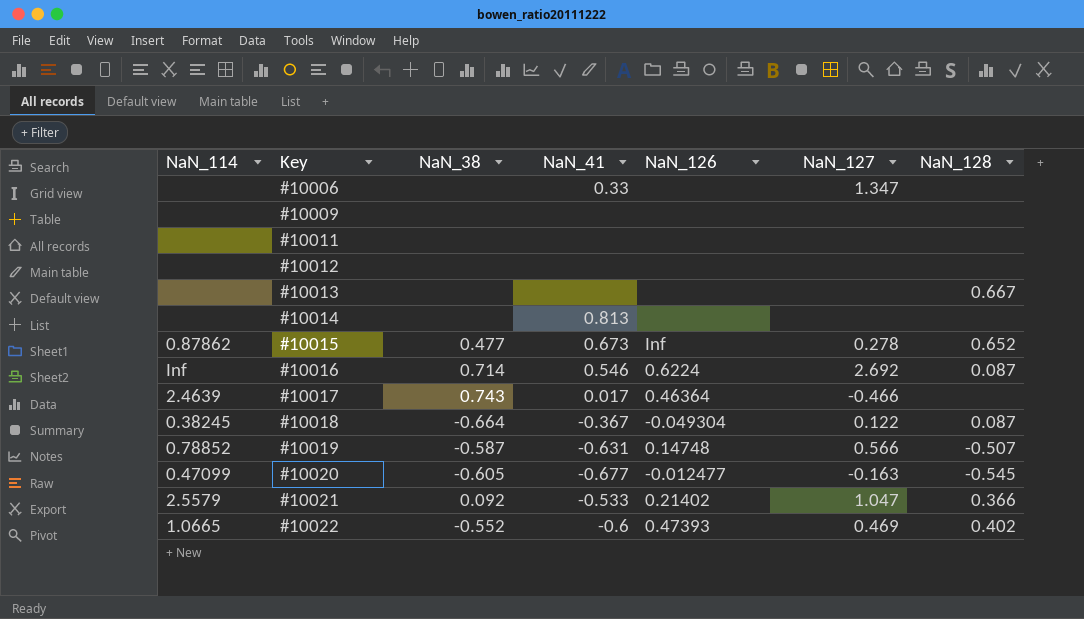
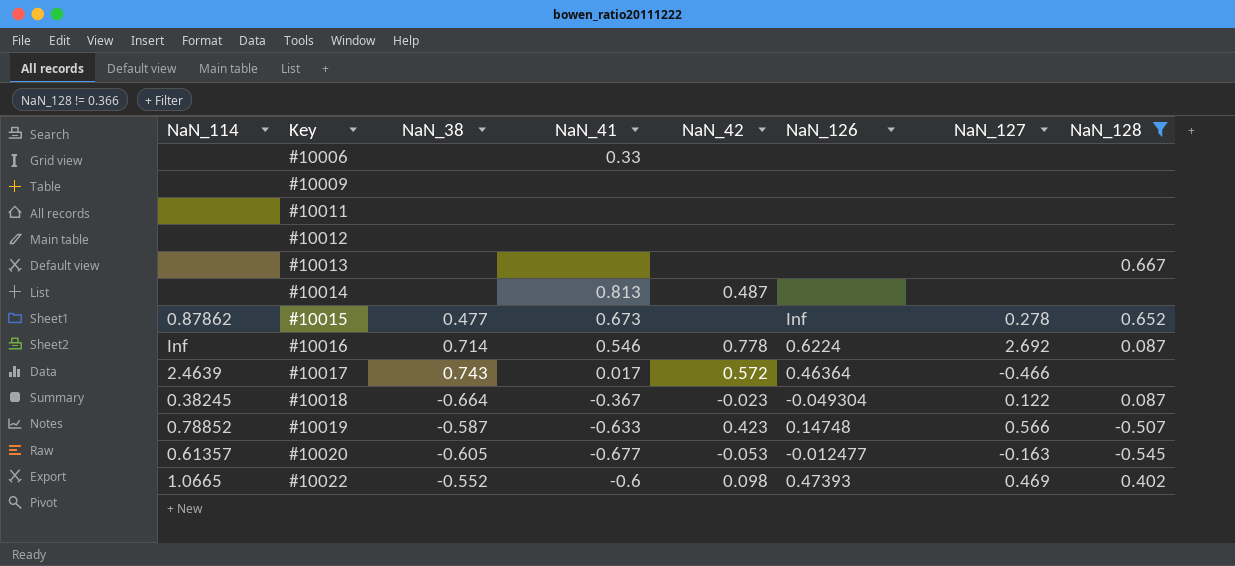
filter: none -> NaN_128 != 0.366
column NaN_42 | position: none -> 5
#10006 | NaN_127: 1.347 -> none
#10019 | NaN_41: -0.631 -> -0.633
#10020 | NaN_114: 0.47099 -> 0.61357

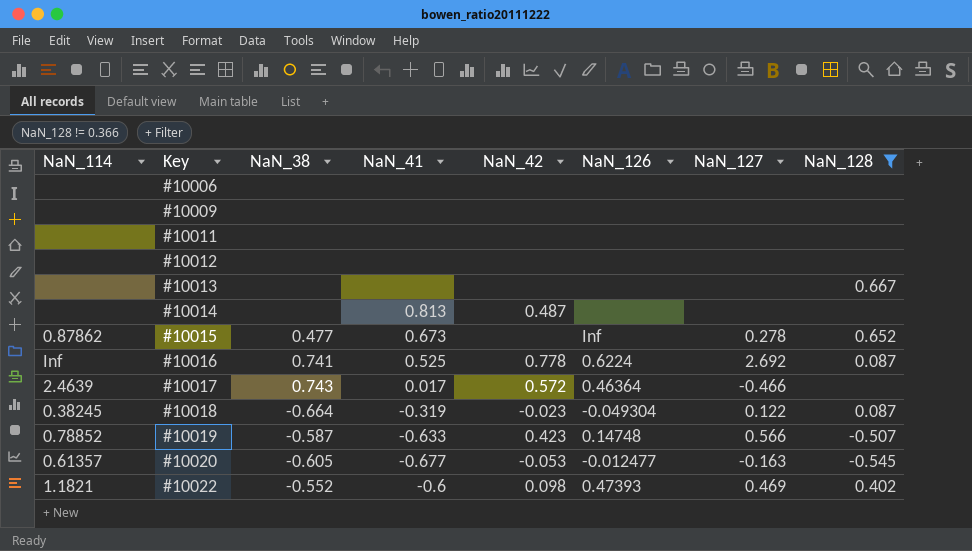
#10006 | NaN_41: 0.33 -> none
#10016 | NaN_38: 0.714 -> 0.741
#10016 | NaN_41: 0.546 -> 0.525
#10018 | NaN_41: -0.367 -> -0.319
#10022 | NaN_114: 1.0665 -> 1.1821

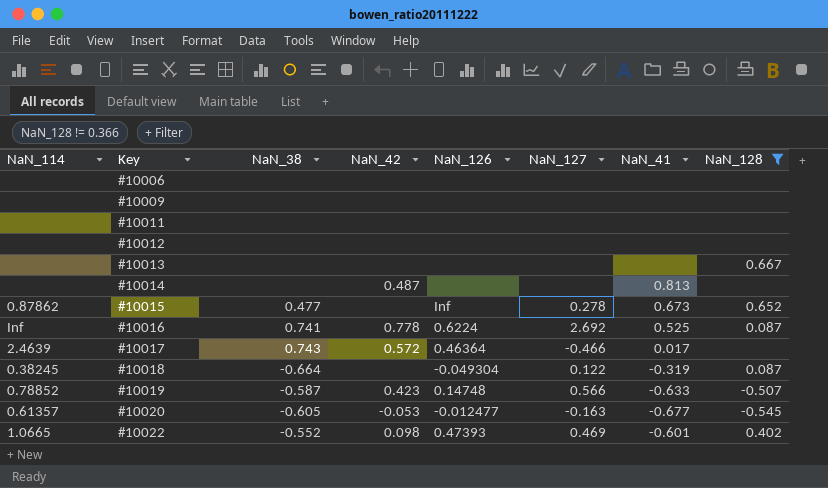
column NaN_41 | position: 4 -> 7
#10018 | NaN_42: -0.023 -> none
#10022 | NaN_114: 1.1821 -> 1.0665
#10022 | NaN_41: -0.6 -> -0.601

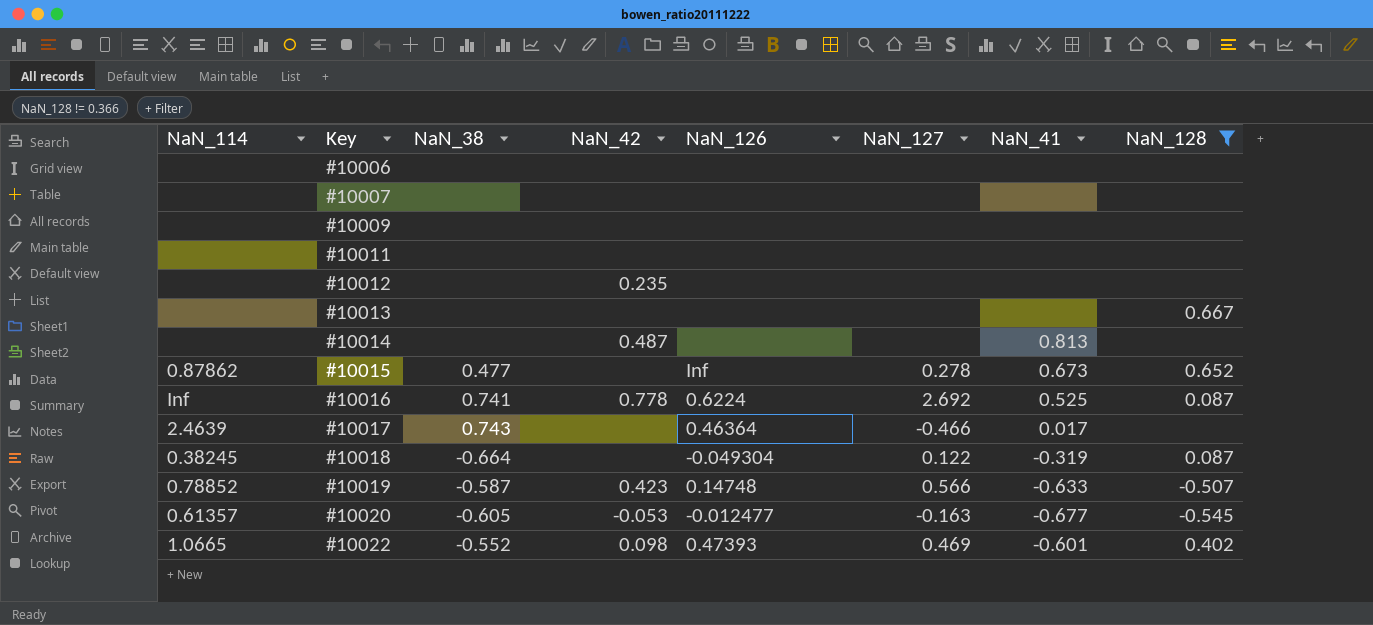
row #10007: none -> none | none | none | none | none | none | none
#10012 | NaN_42: none -> 0.235
#10017 | NaN_42: 0.572 -> none

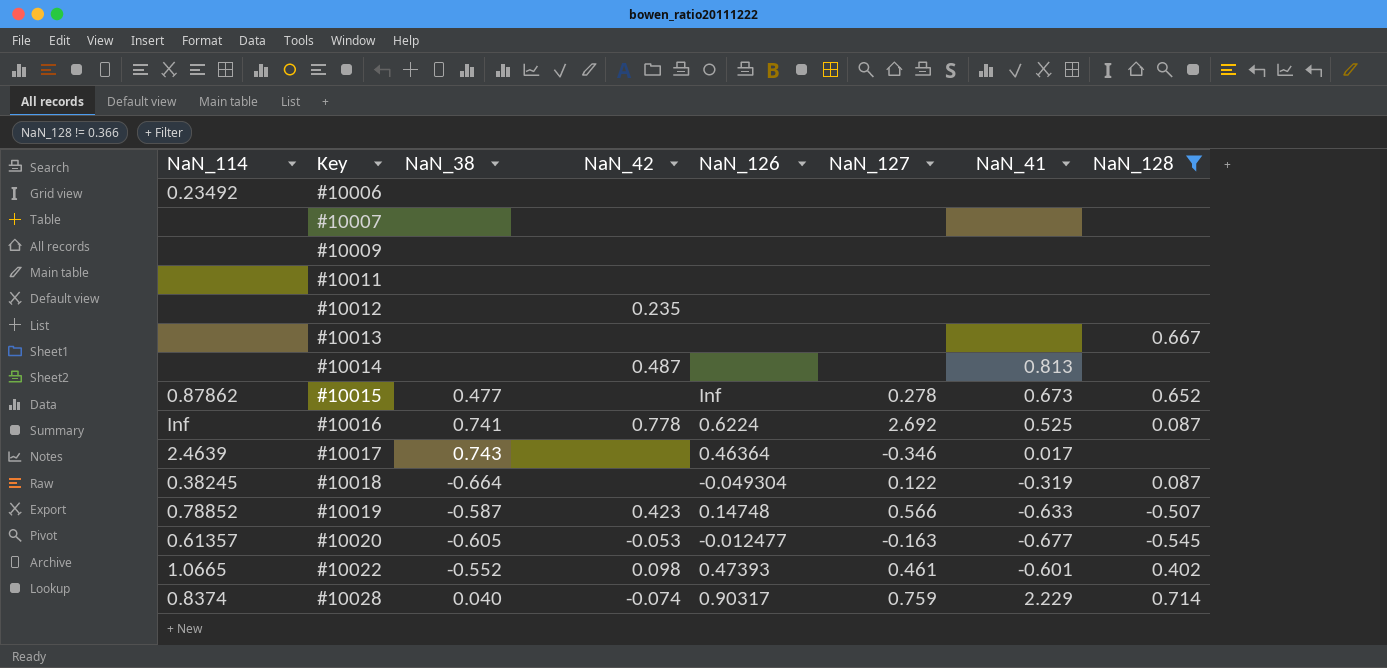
#10006 | NaN_114: none -> 0.23492
#10017 | NaN_127: -0.466 -> -0.346
#10022 | NaN_127: 0.469 -> 0.461
row #10028: none -> 0.8374 | 0.040 | -0.074 | 0.90317 | 0.759 | 2.229 | 0.714

